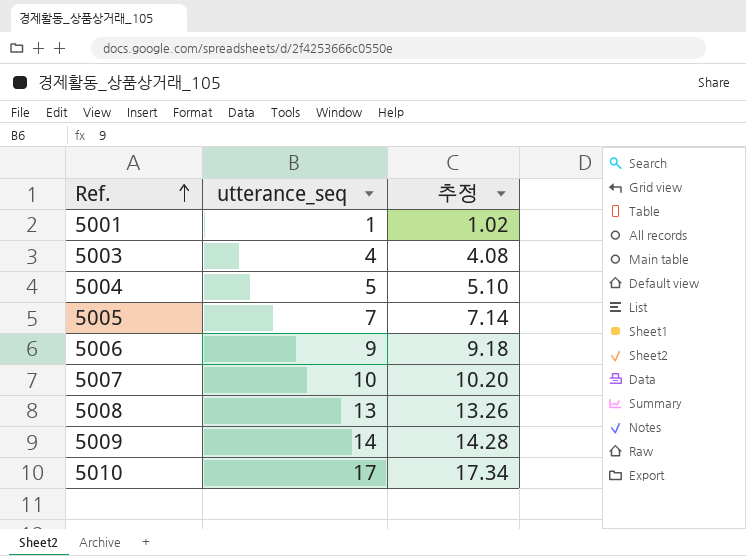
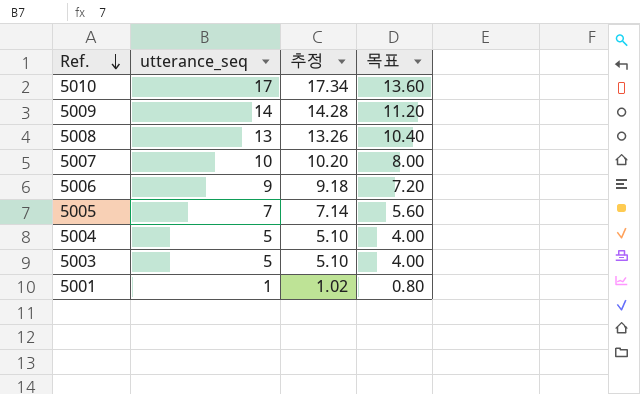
row order: Ref. ascending -> Ref. descending
column 목표 | formula: none -> [utterance_seq] * 0.8
5003 | utterance_seq: 4 -> 5
5003 | 추정: 4.08 -> 5.10

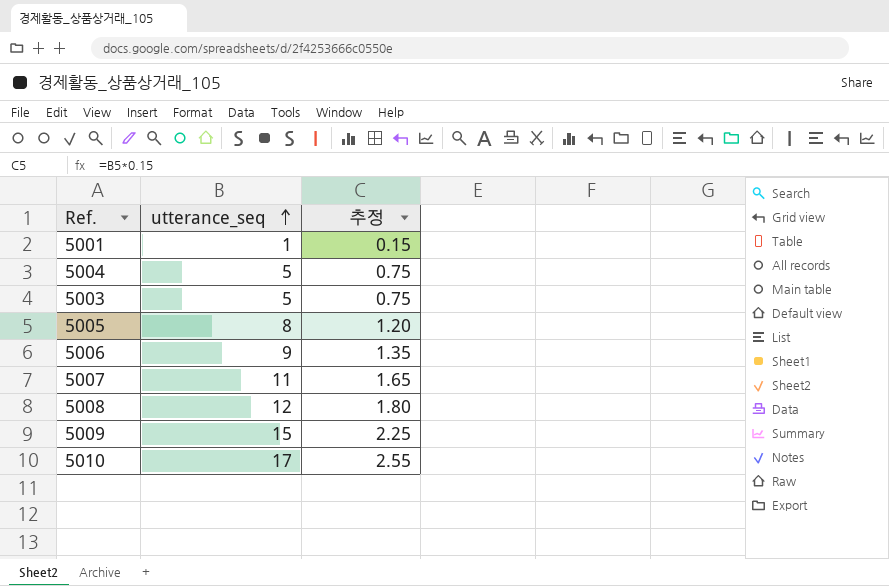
row order: Ref. descending -> utterance_seq ascending
column 목표 | formula: [utterance_seq] * 0.8 -> none
column 추정 | formula: [utterance_seq] * 1.02 -> [utterance_seq] * 0.15
5005 | utterance_seq: 7 -> 8
5007 | utterance_seq: 10 -> 11
5008 | utterance_seq: 13 -> 12
5009 | utterance_seq: 14 -> 15

